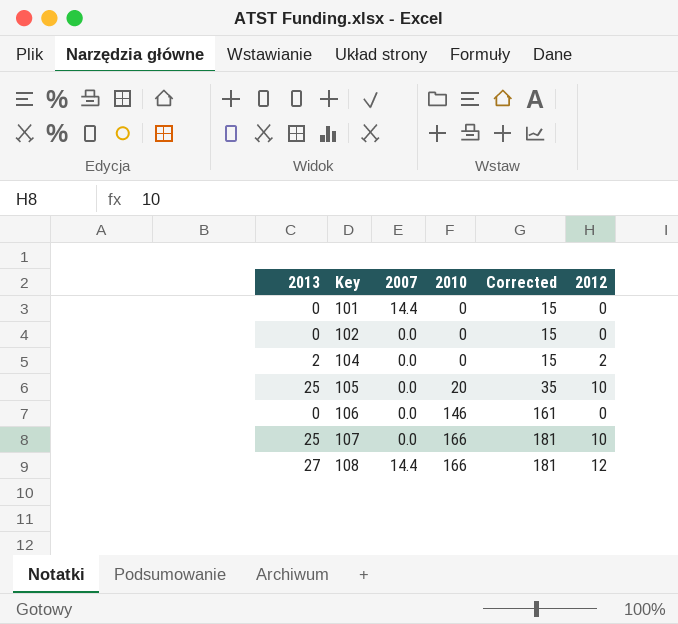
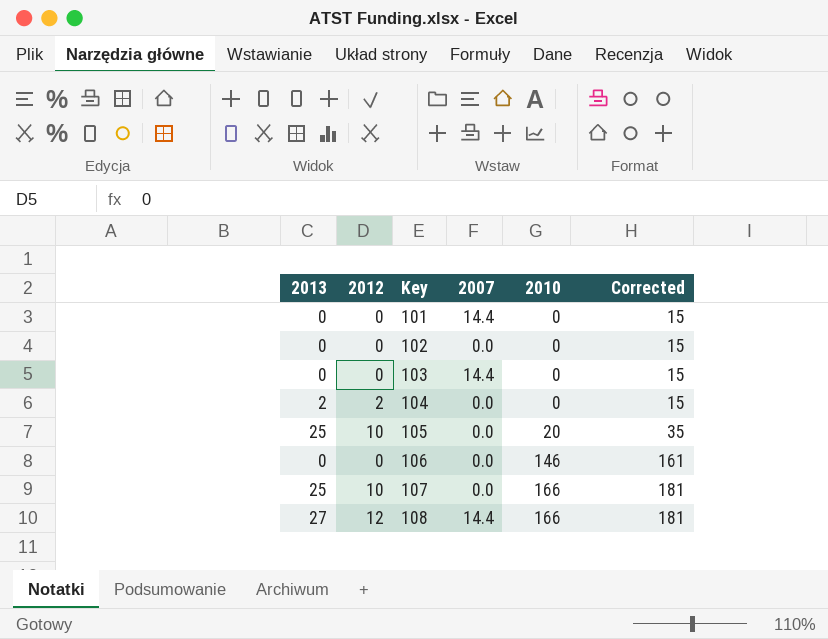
column 2012 | position: 6 -> 2
row 103: none -> 0 | 0 | 14.4 | 0 | 15

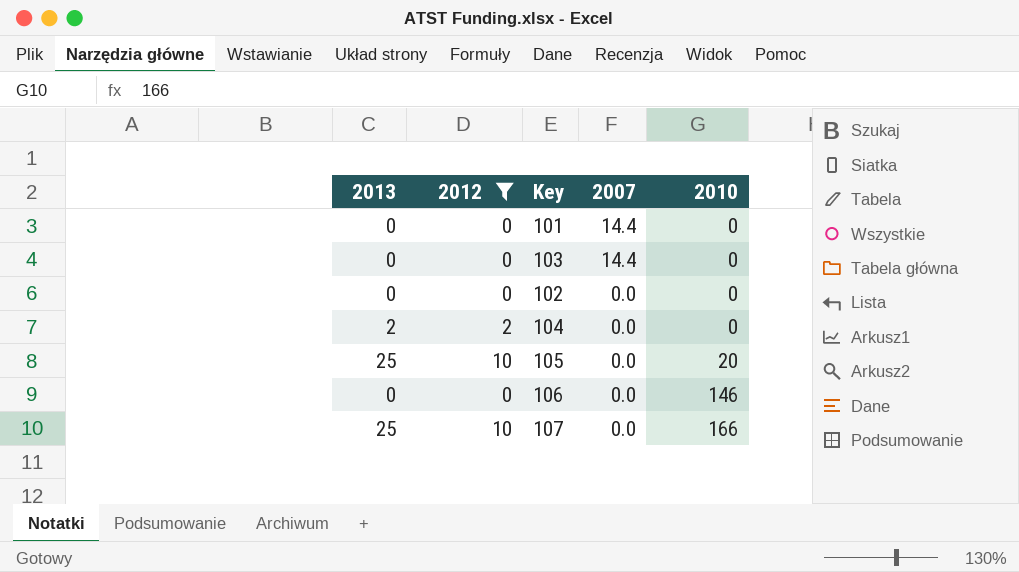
filter: none -> 2012 != 12
row order: Key ascending -> 2007 descending
column Corrected | formula: [2010] + 15 -> none

